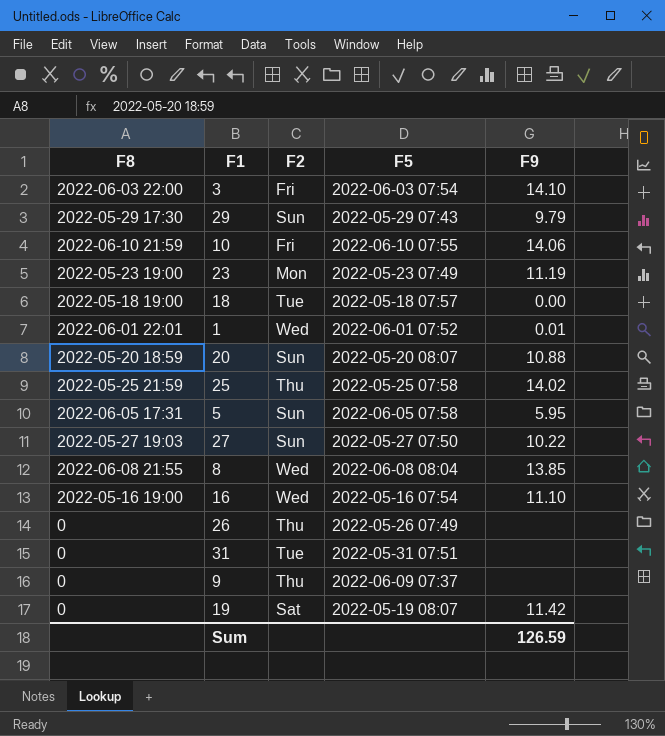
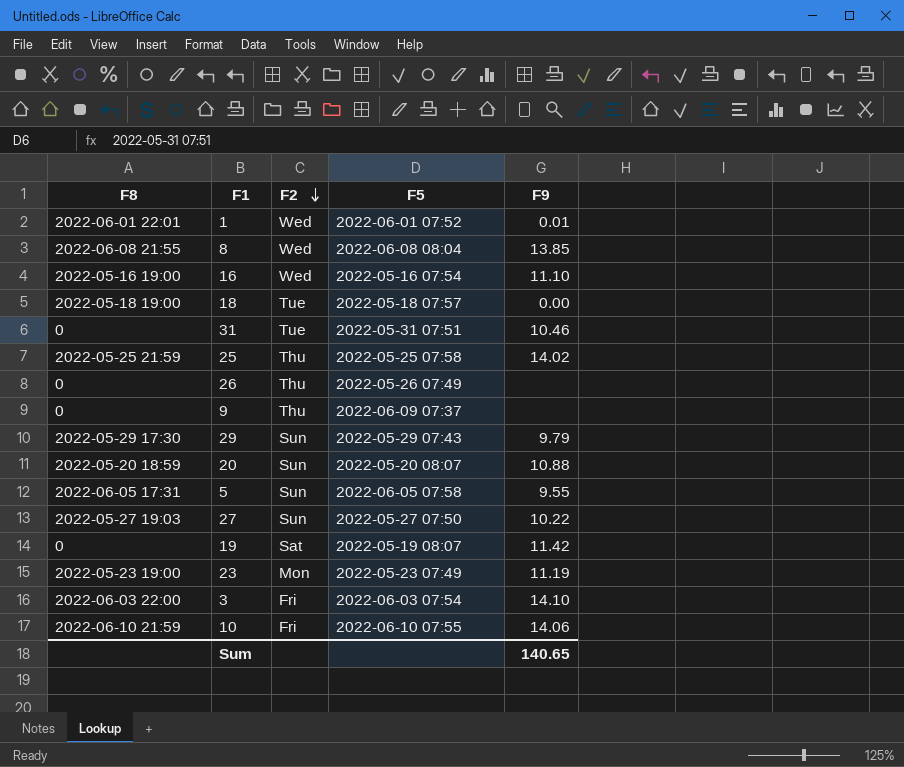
row order: none -> F2 descending
31 | F9: none -> 10.46
5 | F9: 5.95 -> 9.55
Sum | F9: 126.59 -> 140.65

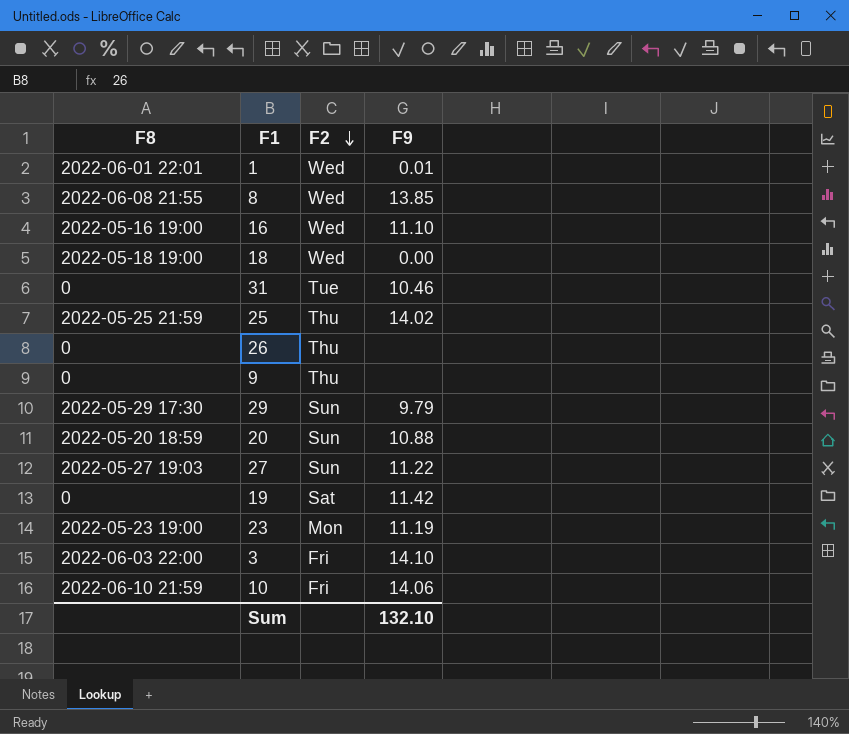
column F5 | position: 4 -> none
row 5: 2022-06-05 17:31 | Sun | 2022-06-05 07:58 | 9.55 -> none
18 | F2: Tue -> Wed
27 | F9: 10.22 -> 11.22
Sum | F9: 140.65 -> 132.10

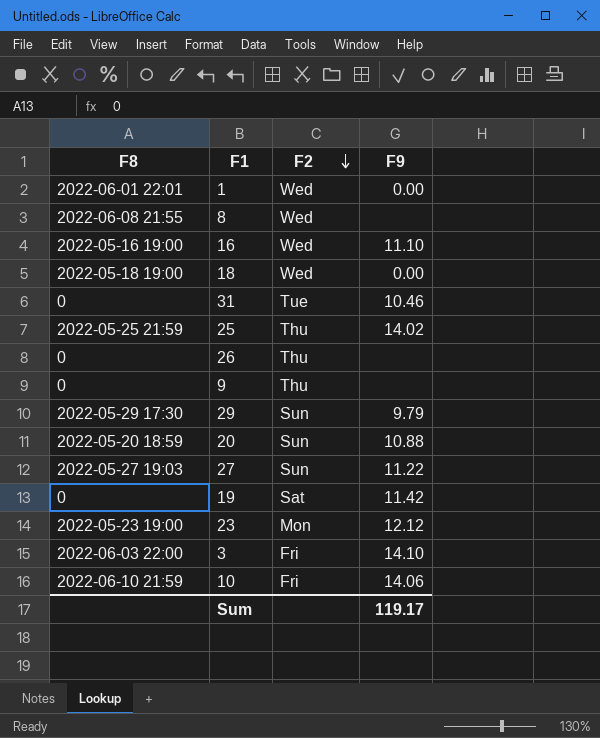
1 | F9: 0.01 -> 0.00
8 | F9: 13.85 -> none
23 | F9: 11.19 -> 12.12
Sum | F9: 132.10 -> 119.17

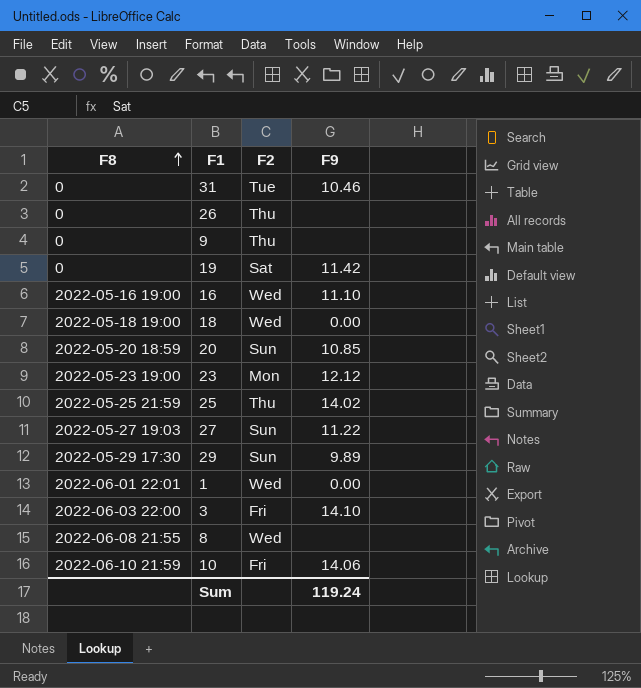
row order: F2 descending -> F8 ascending
20 | F9: 10.88 -> 10.85
29 | F9: 9.79 -> 9.89
Sum | F9: 119.17 -> 119.24

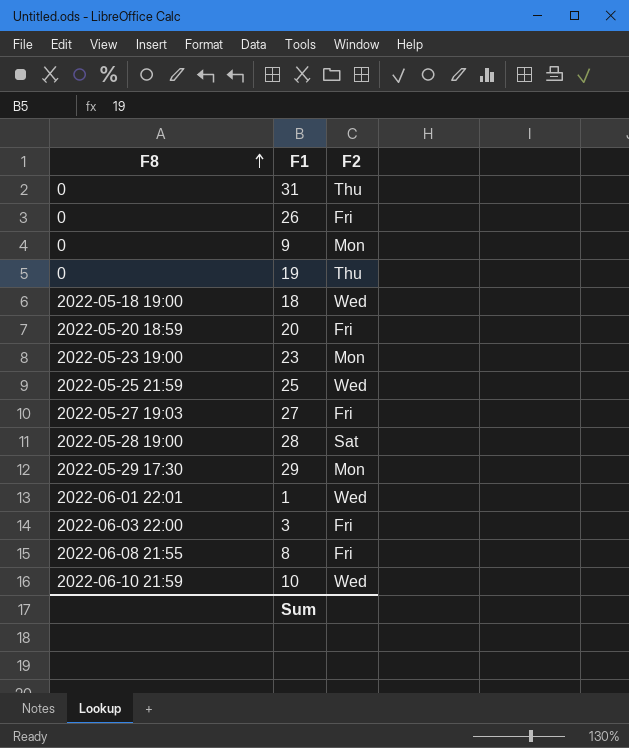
column F9 | position: 4 -> none
row 16: 2022-05-16 19:00 | Wed | 11.10 -> none
31 | F2: Tue -> Thu
26 | F2: Thu -> Fri
9 | F2: Thu -> Mon
19 | F2: Sat -> Thu
20 | F2: Sun -> Fri
25 | F2: Thu -> Wed
27 | F2: Sun -> Fri
row 28: none -> 2022-05-28 19:00 | Sat
29 | F2: Sun -> Mon
8 | F2: Wed -> Fri
10 | F2: Fri -> Wed

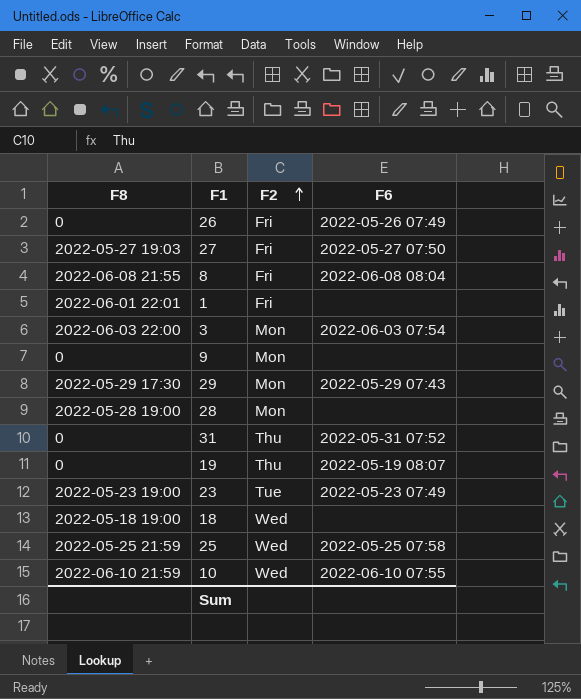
row order: F8 ascending -> F2 ascending
column F6 | position: none -> 4
row 20: 2022-05-20 18:59 | Fri -> none
1 | F2: Wed -> Fri
3 | F2: Fri -> Mon
28 | F2: Sat -> Mon
23 | F2: Mon -> Tue

